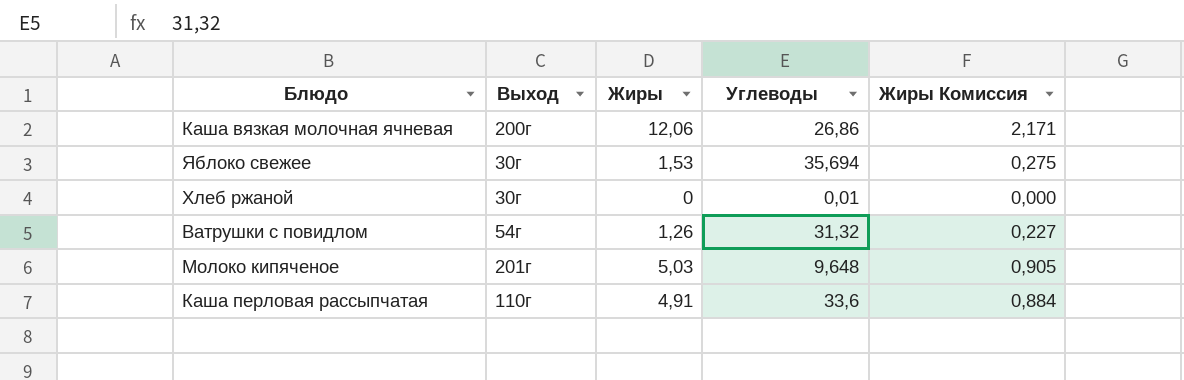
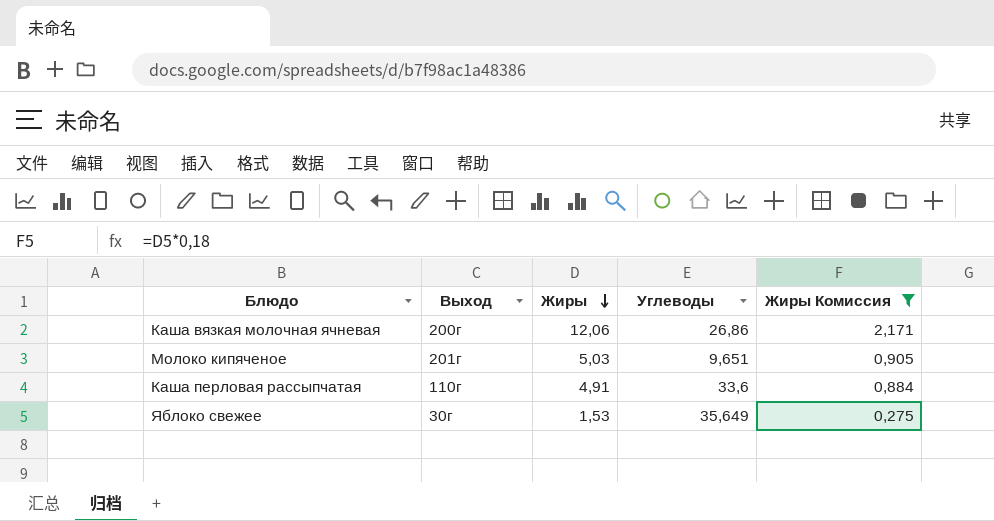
filter: none -> Жиры Комиссия >= 0,275
row order: none -> Жиры descending
Молоко кипяченое | Углеводы: 9,648 -> 9,651
Яблоко свежее | Углеводы: 35,694 -> 35,649

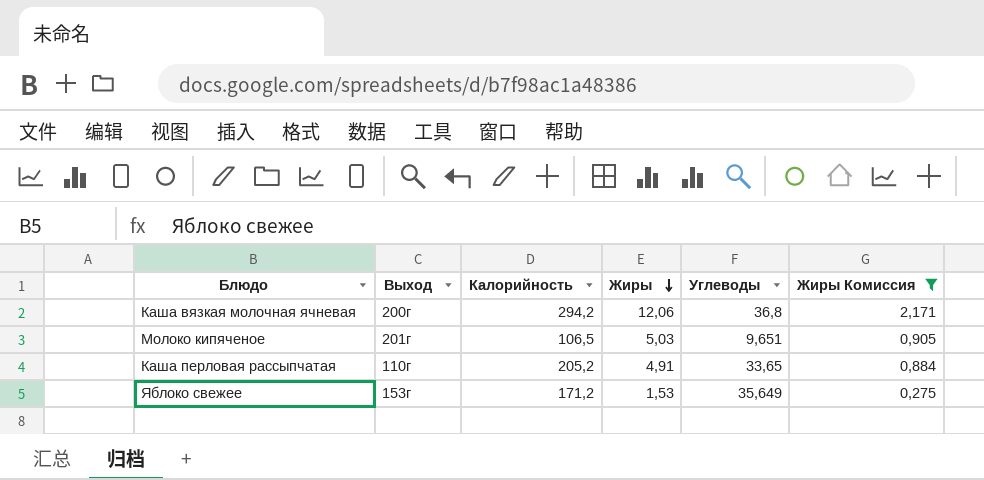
column Калорийность | position: none -> 3
Каша вязкая молочная ячневая | Углеводы: 26,86 -> 36,8
Каша перловая рассыпчатая | Углеводы: 33,6 -> 33,65
Яблоко свежее | Выход: 30г -> 153г

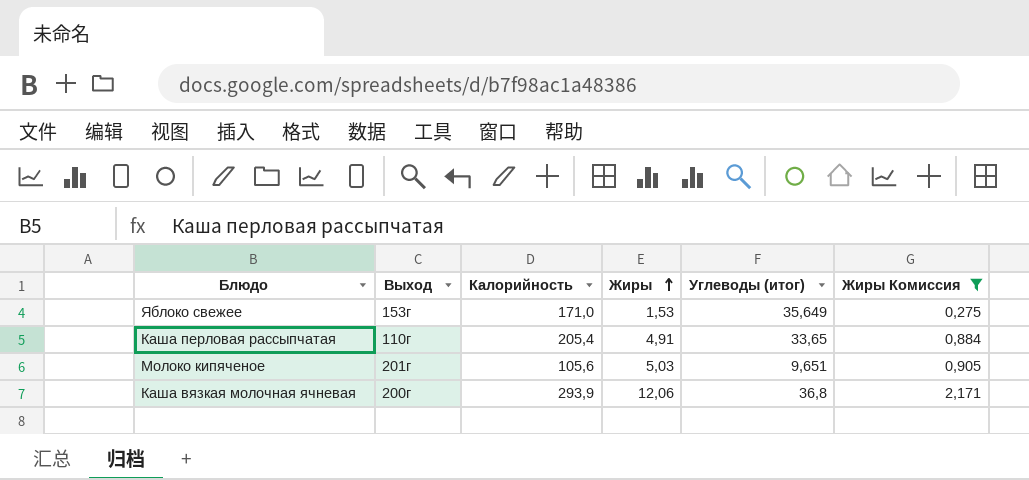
row order: Жиры descending -> Жиры ascending
column name: Углеводы -> Углеводы (итог)
Яблоко свежее | Калорийность: 171,2 -> 171,0
Каша перловая рассыпчатая | Калорийность: 205,2 -> 205,4
Молоко кипяченое | Калорийность: 106,5 -> 105,6
Каша вязкая молочная ячневая | Калорийность: 294,2 -> 293,9

